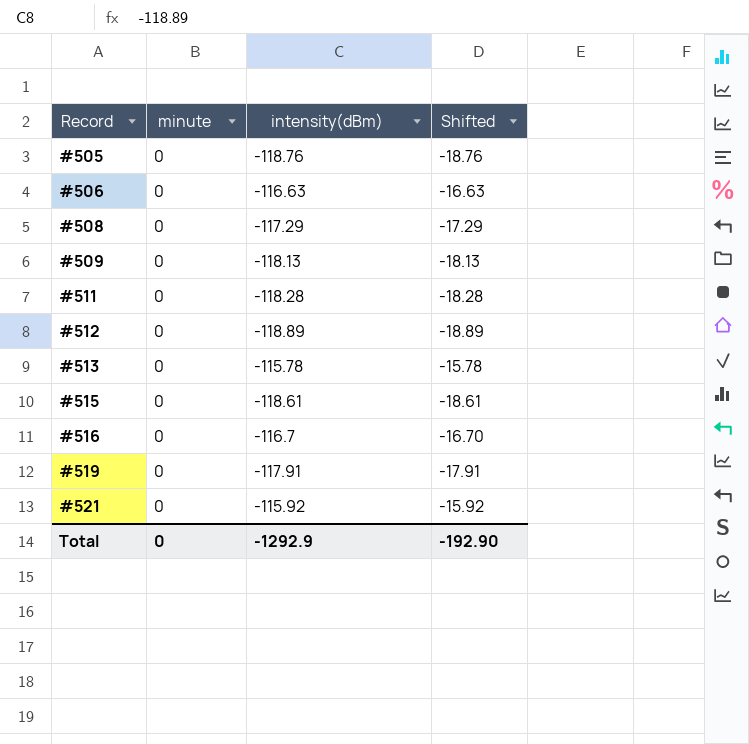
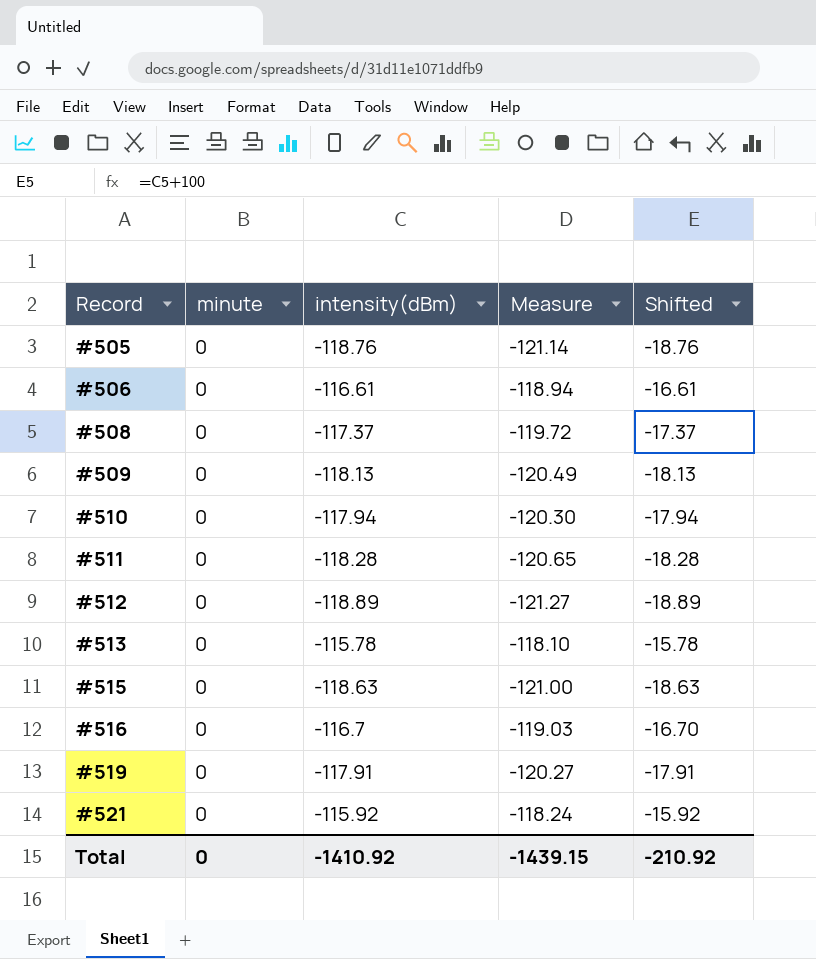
column Measure | formula: none -> [intensity(dBm)] * 1.02
#506 | intensity(dBm): -116.63 -> -116.61
#506 | Shifted: -16.63 -> -16.61
#508 | intensity(dBm): -117.29 -> -117.37
#508 | Shifted: -17.29 -> -17.37
row #510: none -> 0 | -117.94 | -120.30 | -17.94
#515 | intensity(dBm): -118.61 -> -118.63
#515 | Shifted: -18.61 -> -18.63
Total | intensity(dBm): -1292.9 -> -1410.92
Total | Shifted: -192.90 -> -210.92

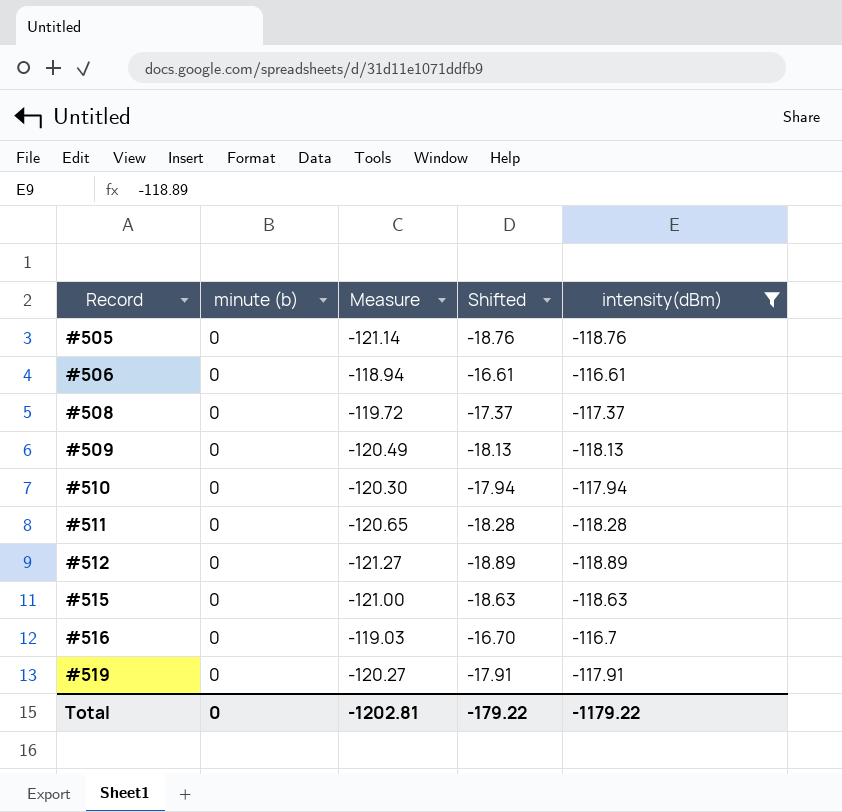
filter: none -> intensity(dBm) <= -116.61
column name: minute -> minute (b)
column intensity(dBm) | position: 3 -> 5
Total | Measure: -1439.15 -> -1202.81
Total | Shifted: -210.92 -> -179.22
Total | intensity(dBm): -1410.92 -> -1179.22

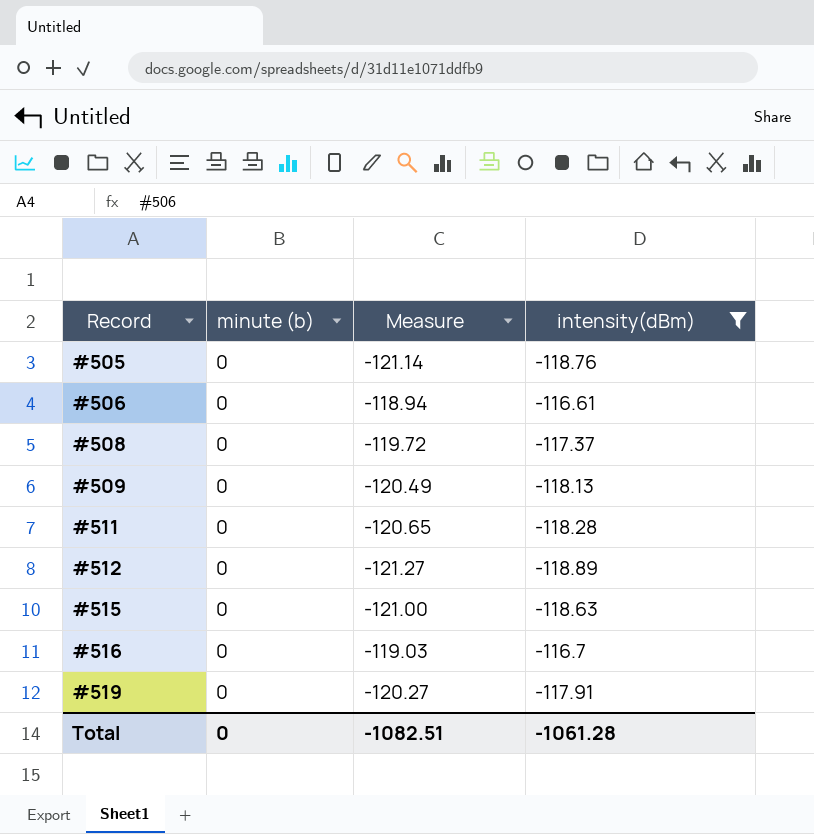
column Shifted | formula: [intensity(dBm)] + 100 -> none
row #510: 0 | -120.30 | -17.94 | -117.94 -> none
Total | Measure: -1202.81 -> -1082.51
Total | intensity(dBm): -1179.22 -> -1061.28

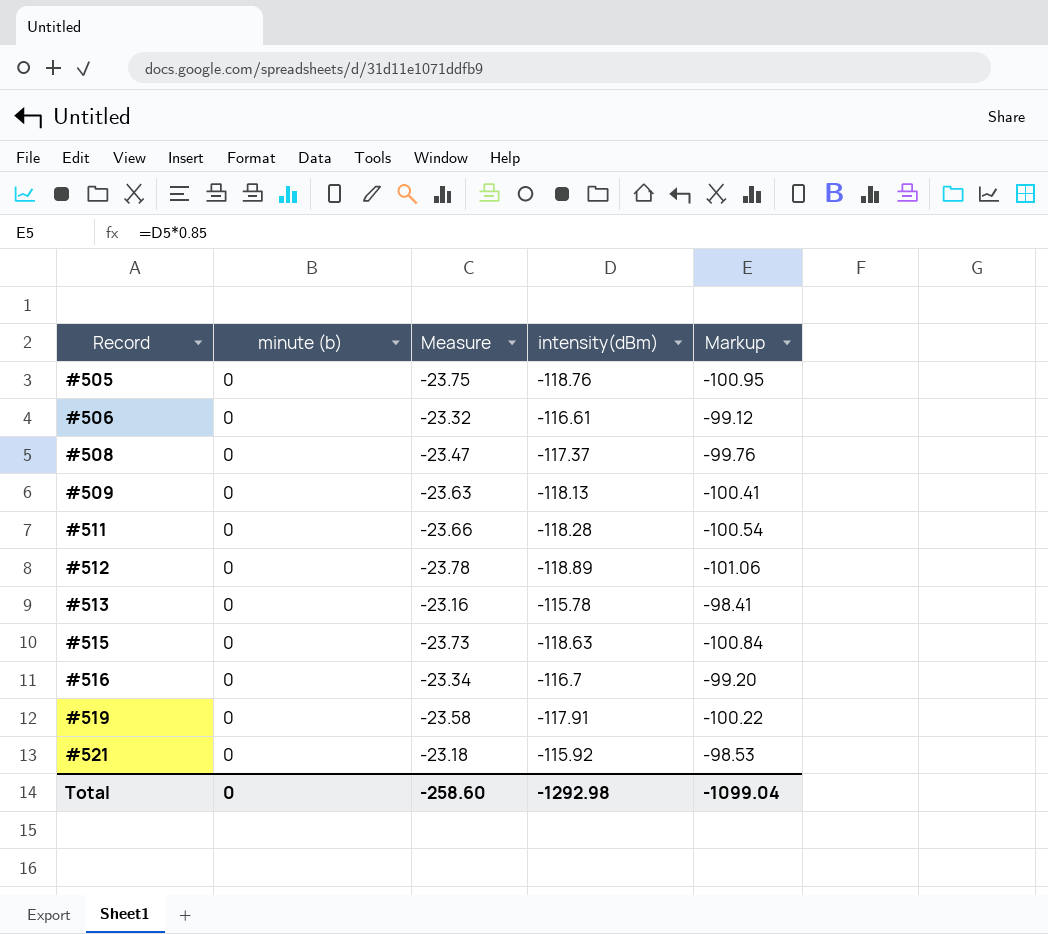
filter: intensity(dBm) <= -116.61 -> none
column Measure | formula: [intensity(dBm)] * 1.02 -> [intensity(dBm)] * 0.2
column Markup | formula: none -> [intensity(dBm)] * 0.85
Total | Measure: -1082.51 -> -258.60
Total | intensity(dBm): -1061.28 -> -1292.98

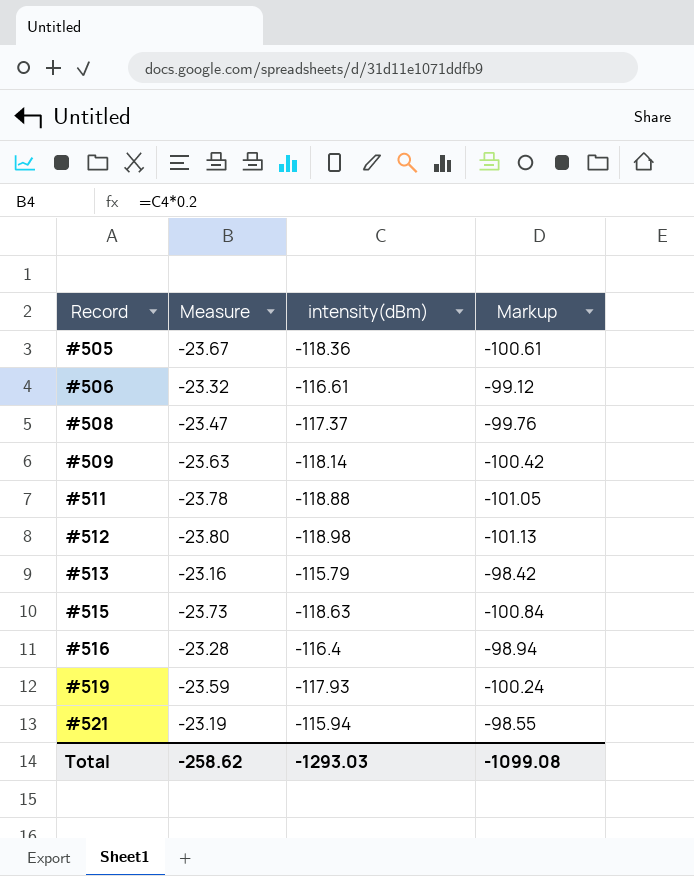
column minute (b) | position: 2 -> none
#505 | Measure: -23.75 -> -23.67
#505 | intensity(dBm): -118.76 -> -118.36
#505 | Markup: -100.95 -> -100.61
#509 | intensity(dBm): -118.13 -> -118.14
#509 | Markup: -100.41 -> -100.42
#511 | Measure: -23.66 -> -23.78
#511 | intensity(dBm): -118.28 -> -118.88
#511 | Markup: -100.54 -> -101.05
#512 | Measure: -23.78 -> -23.80
#512 | intensity(dBm): -118.89 -> -118.98
#512 | Markup: -101.06 -> -101.13
#513 | intensity(dBm): -115.78 -> -115.79
#513 | Markup: -98.41 -> -98.42
#516 | Measure: -23.34 -> -23.28
#516 | intensity(dBm): -116.7 -> -116.4
#516 | Markup: -99.20 -> -98.94
#519 | Measure: -23.58 -> -23.59
#519 | intensity(dBm): -117.91 -> -117.93
#519 | Markup: -100.22 -> -100.24
#521 | Measure: -23.18 -> -23.19
#521 | intensity(dBm): -115.92 -> -115.94
#521 | Markup: -98.53 -> -98.55
Total | Measure: -258.60 -> -258.62
Total | intensity(dBm): -1292.98 -> -1293.03
Total | Markup: -1099.04 -> -1099.08

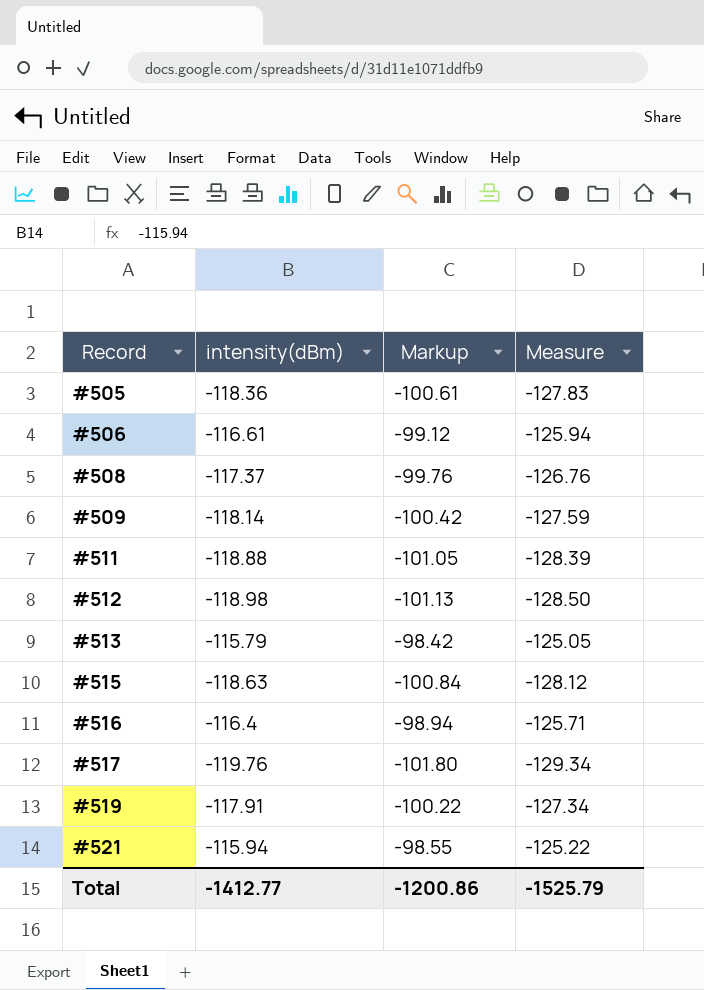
column Measure | formula: [intensity(dBm)] * 0.2 -> [intensity(dBm)] * 1.08
column Measure | position: 2 -> 4
row #517: none -> -119.76 | -101.80 | -129.34
#519 | intensity(dBm): -117.93 -> -117.91
#519 | Markup: -100.24 -> -100.22
Total | intensity(dBm): -1293.03 -> -1412.77
Total | Markup: -1099.08 -> -1200.86
Total | Measure: -258.62 -> -1525.79

